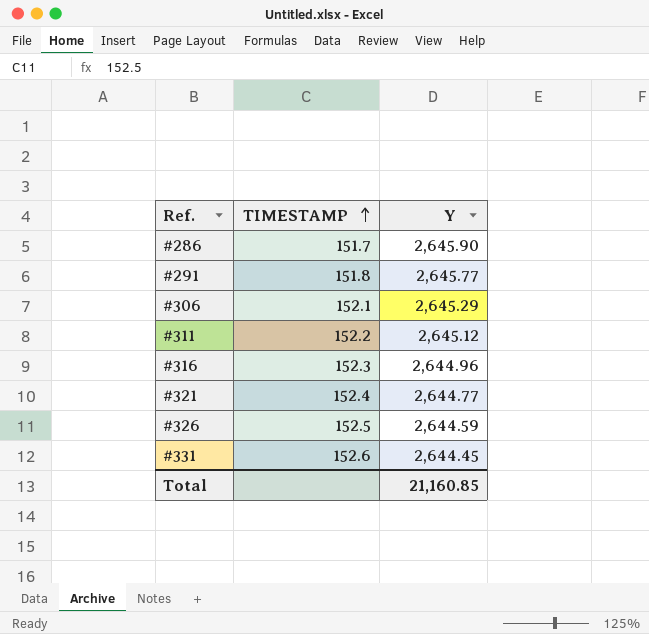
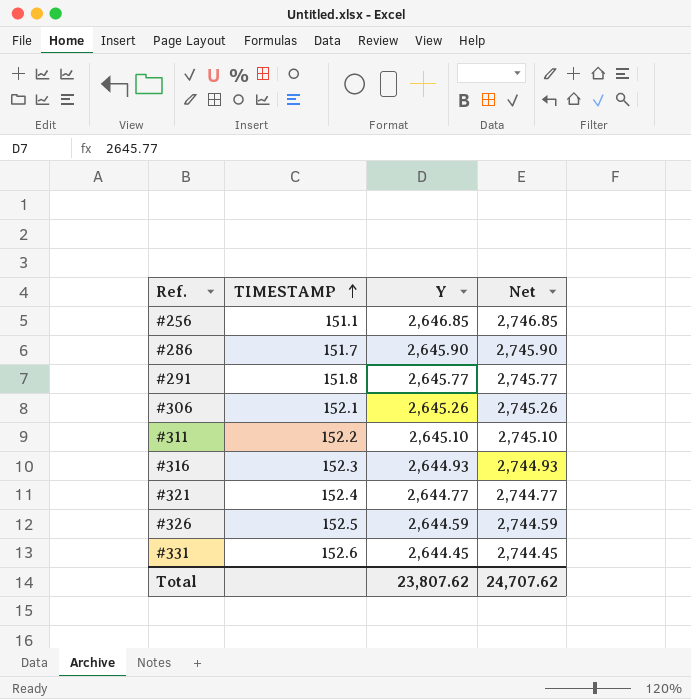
column Net | formula: none -> [Y] + 100
row #256: none -> 151.1 | 2,646.85 | 2,746.85
#306 | Y: 2,645.29 -> 2,645.26
#311 | Y: 2,645.12 -> 2,645.10
#316 | Y: 2,644.96 -> 2,644.93
Total | Y: 21,160.85 -> 23,807.62

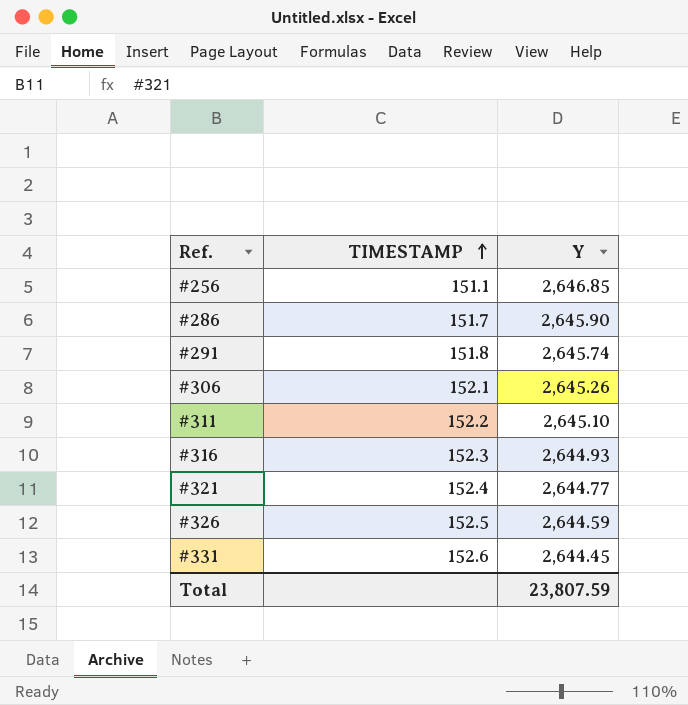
column Net | formula: [Y] + 100 -> none
#291 | Y: 2,645.77 -> 2,645.74
Total | Y: 23,807.62 -> 23,807.59

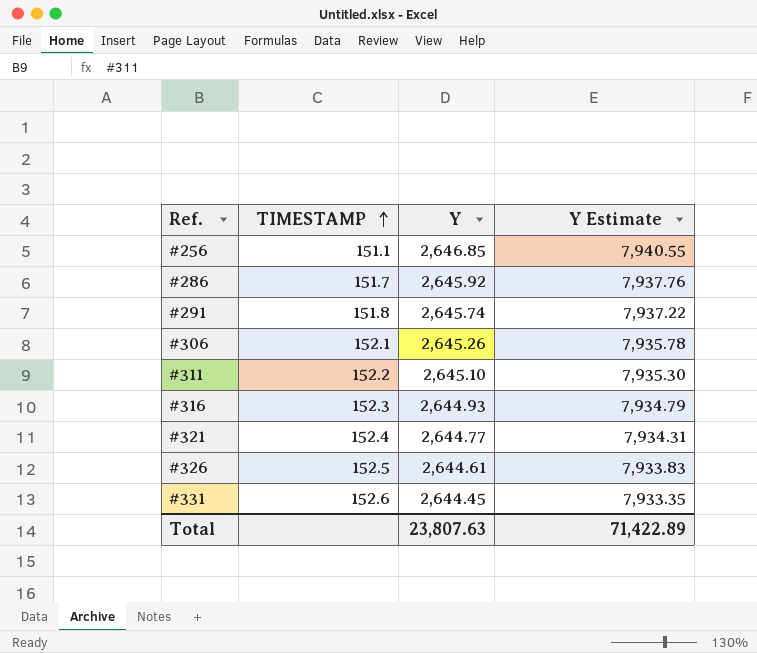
column Y Estimate | formula: none -> [Y] * 3
#286 | Y: 2,645.90 -> 2,645.92
#326 | Y: 2,644.59 -> 2,644.61
Total | Y: 23,807.59 -> 23,807.63

